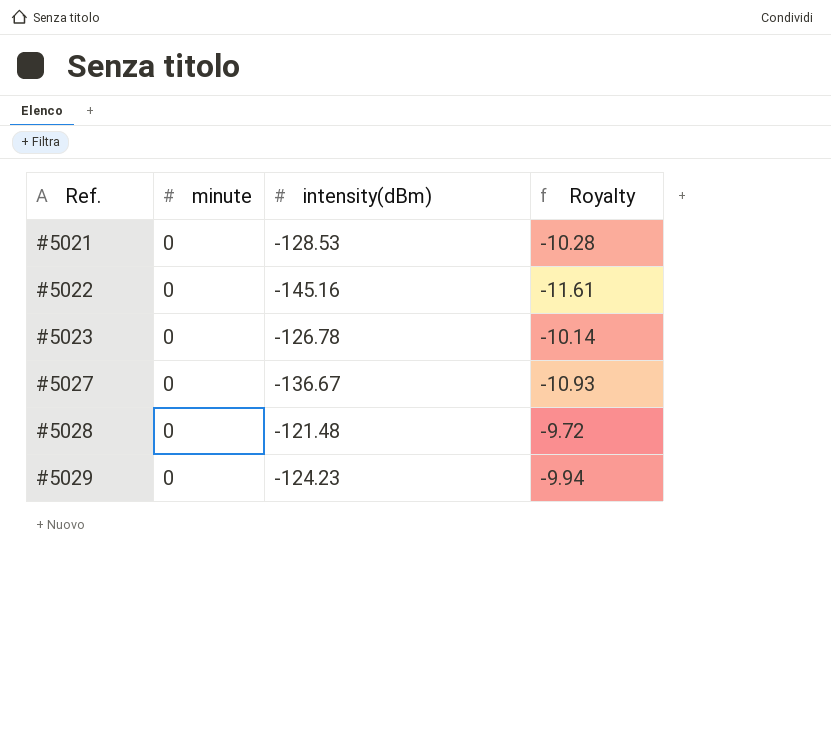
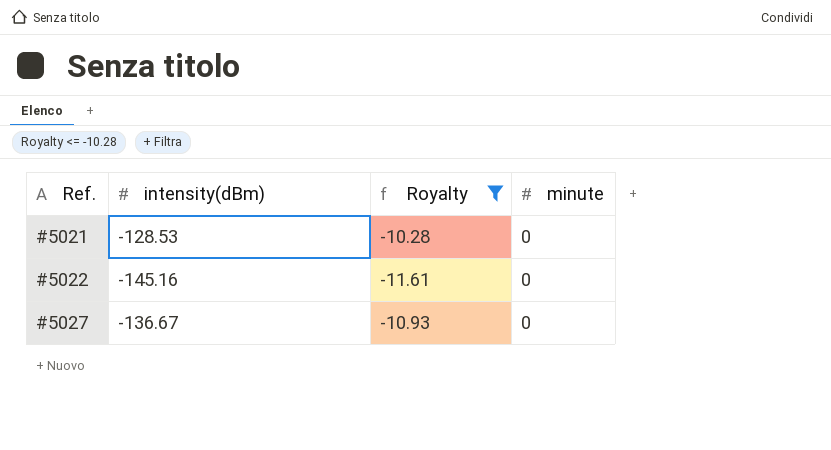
filter: none -> Royalty <= -10.28
column minute | position: 2 -> 4

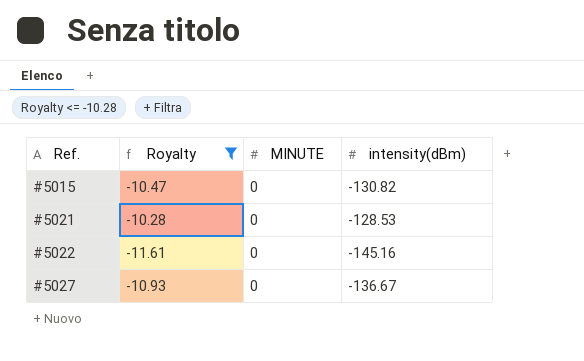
column name: minute -> MINUTE
column intensity(dBm) | position: 2 -> 4
row #5015: none -> -10.47 | 0 | -130.82

